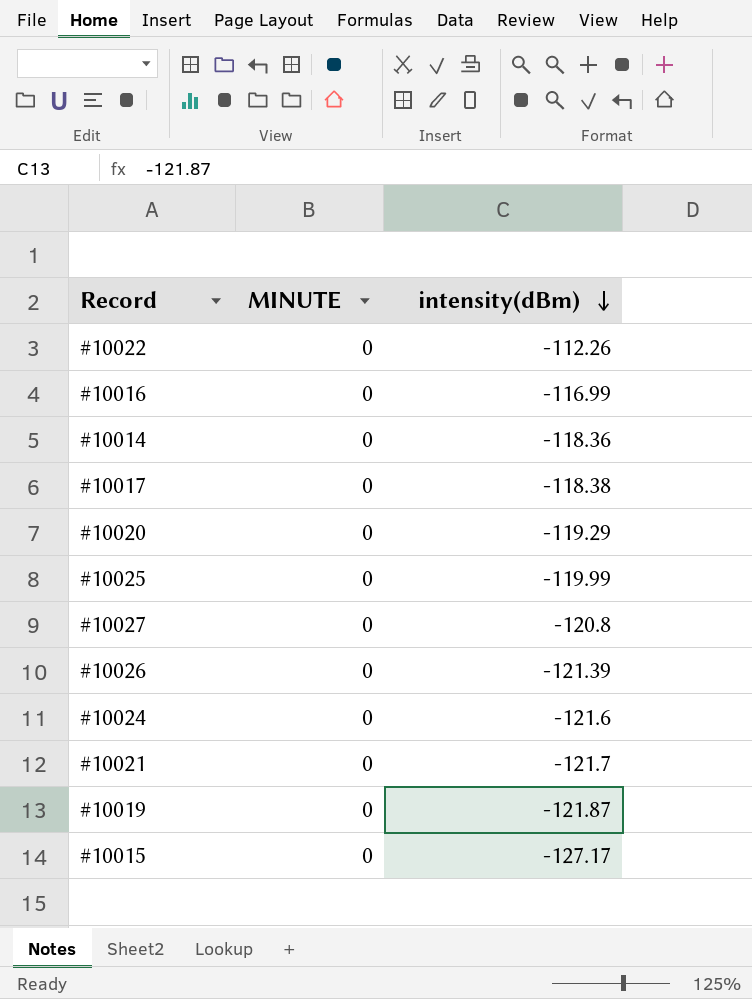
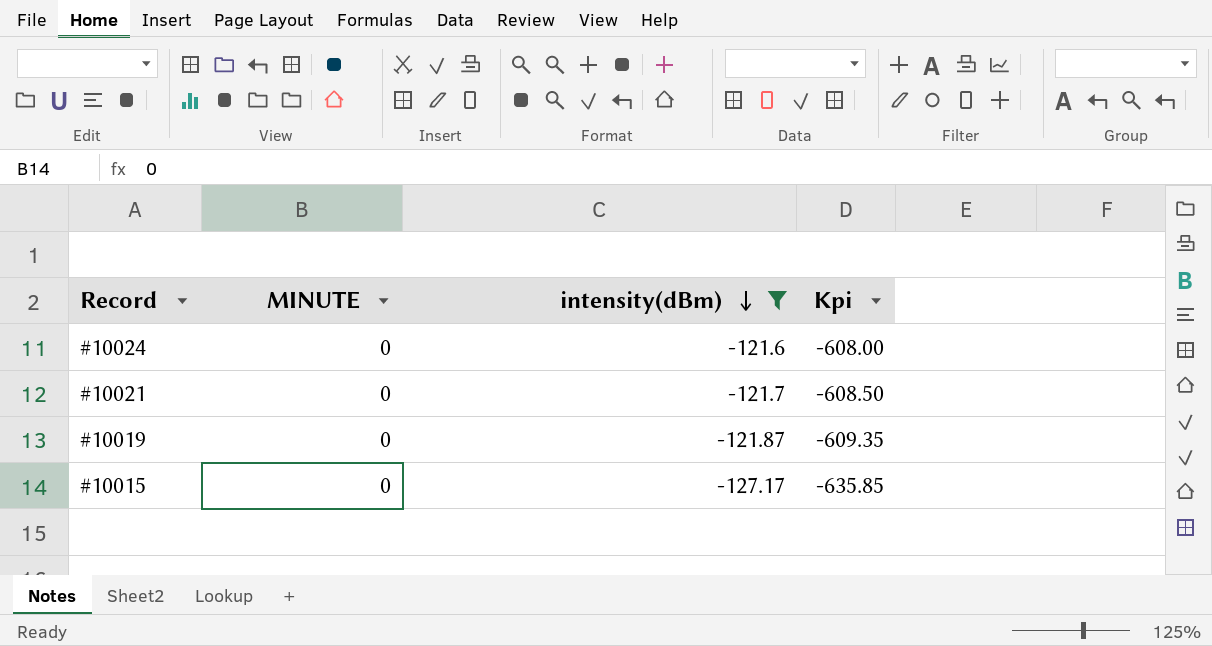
filter: none -> intensity(dBm) <= -121.6
column Kpi | formula: none -> [intensity(dBm)] * 5

